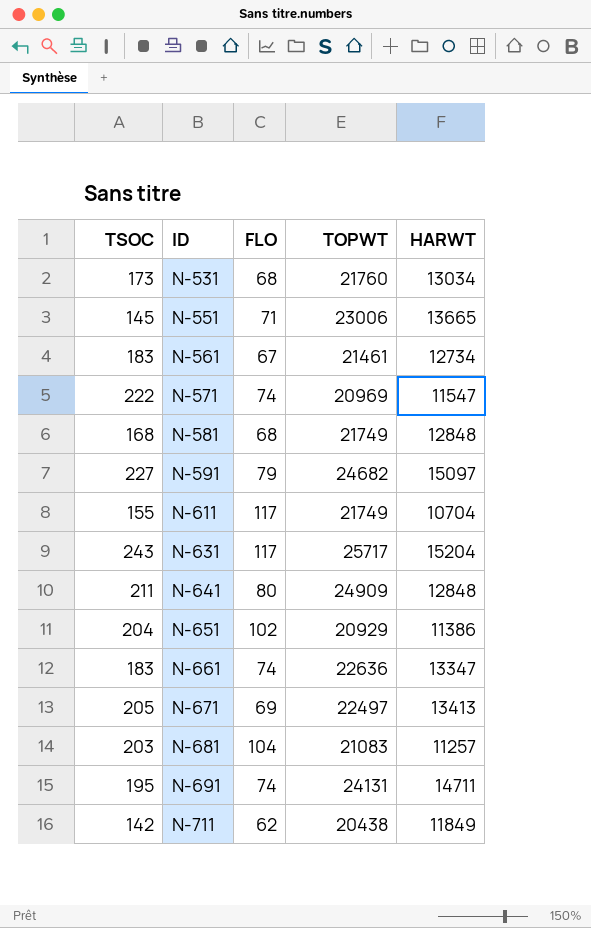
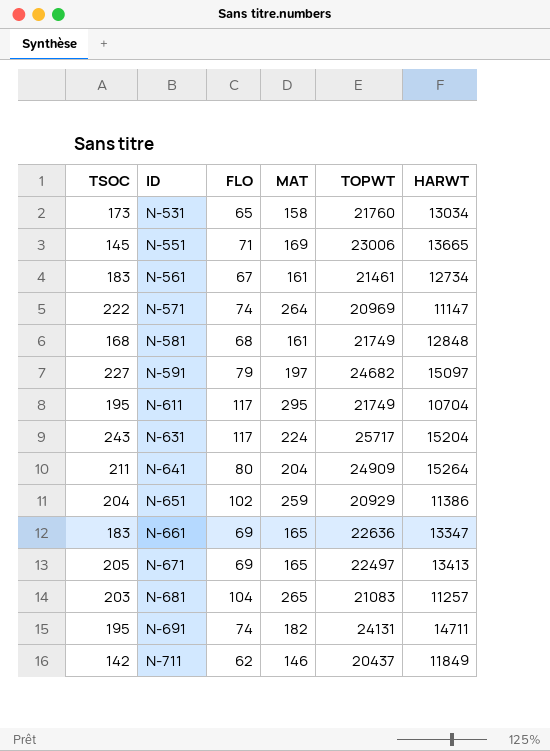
column MAT | position: none -> 4
N-531 | FLO: 68 -> 65
N-571 | HARWT: 11547 -> 11147
N-611 | TSOC: 155 -> 195
N-641 | HARWT: 12848 -> 15264
N-661 | FLO: 74 -> 69
N-711 | TOPWT: 20438 -> 20437

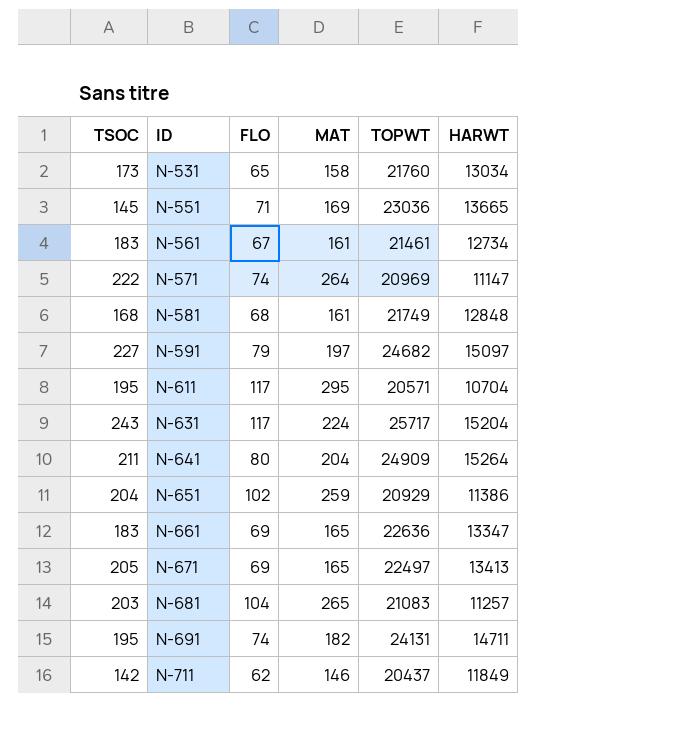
N-551 | TOPWT: 23006 -> 23036
N-611 | TOPWT: 21749 -> 20571

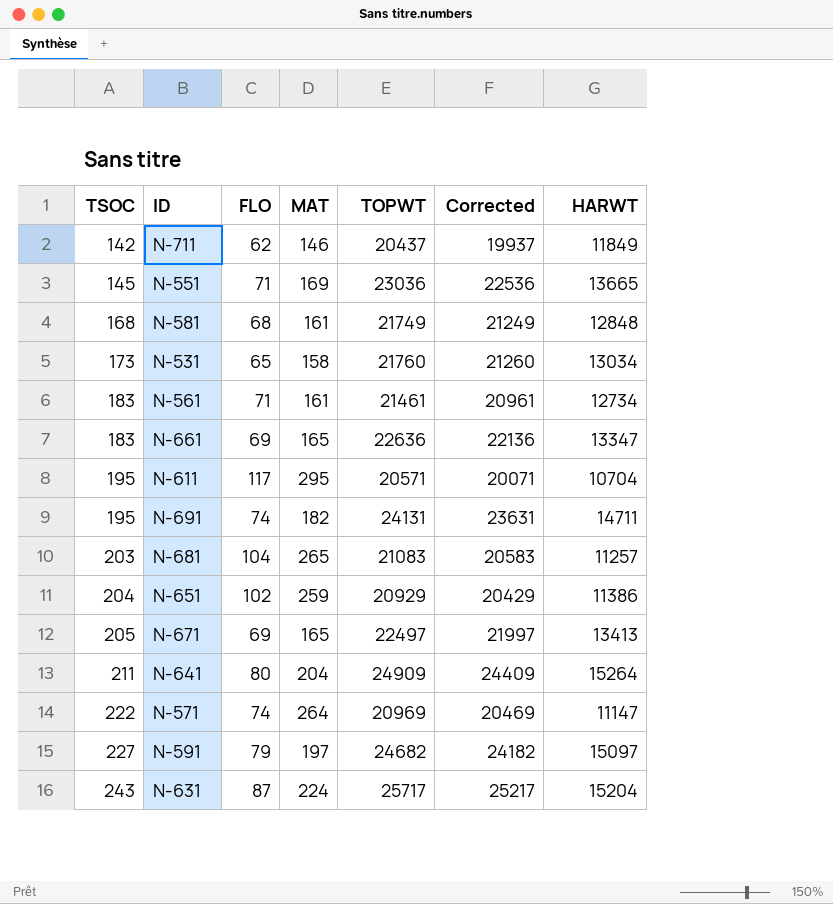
row order: ID ascending -> TSOC ascending
column Corrected | formula: none -> [TOPWT] - 500
N-561 | FLO: 67 -> 71
N-631 | FLO: 117 -> 87

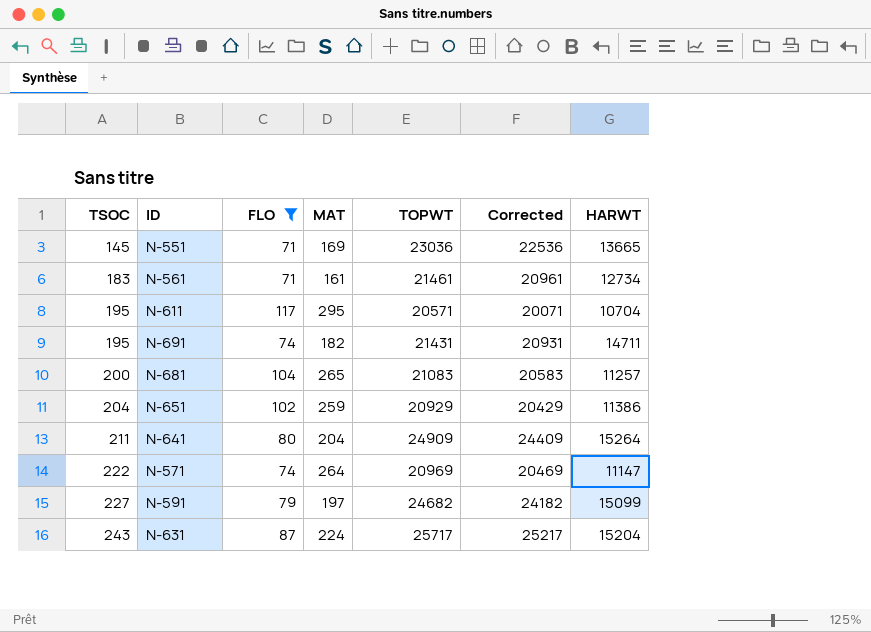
filter: none -> FLO >= 71
N-691 | TOPWT: 24131 -> 21431
N-691 | Corrected: 23631 -> 20931
N-681 | TSOC: 203 -> 200
N-591 | HARWT: 15097 -> 15099

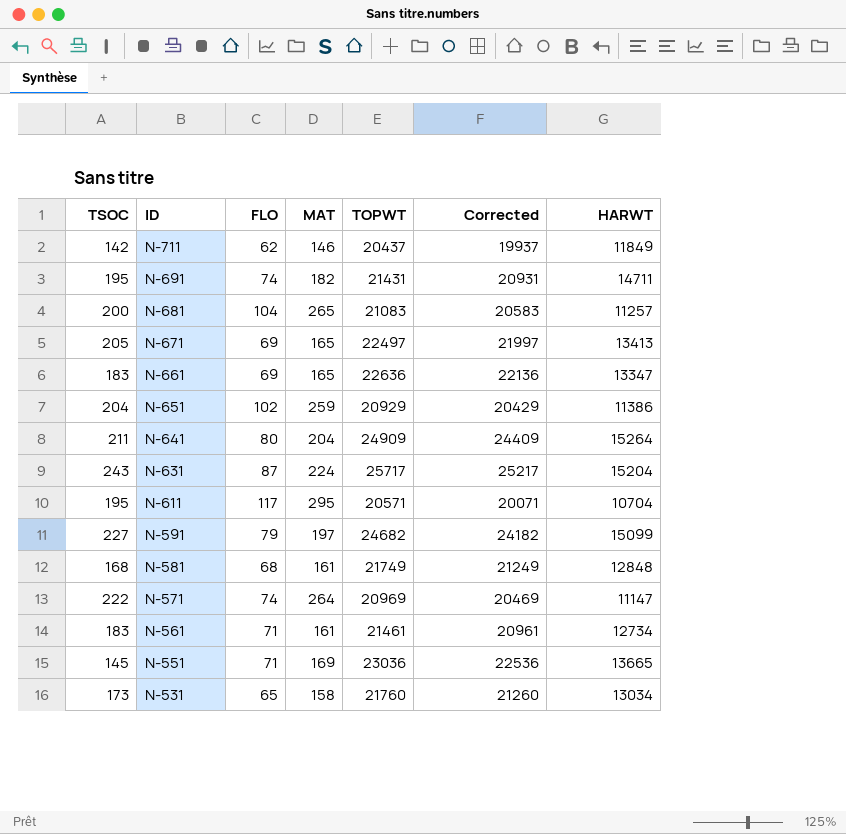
filter: FLO >= 71 -> none
row order: TSOC ascending -> ID descending

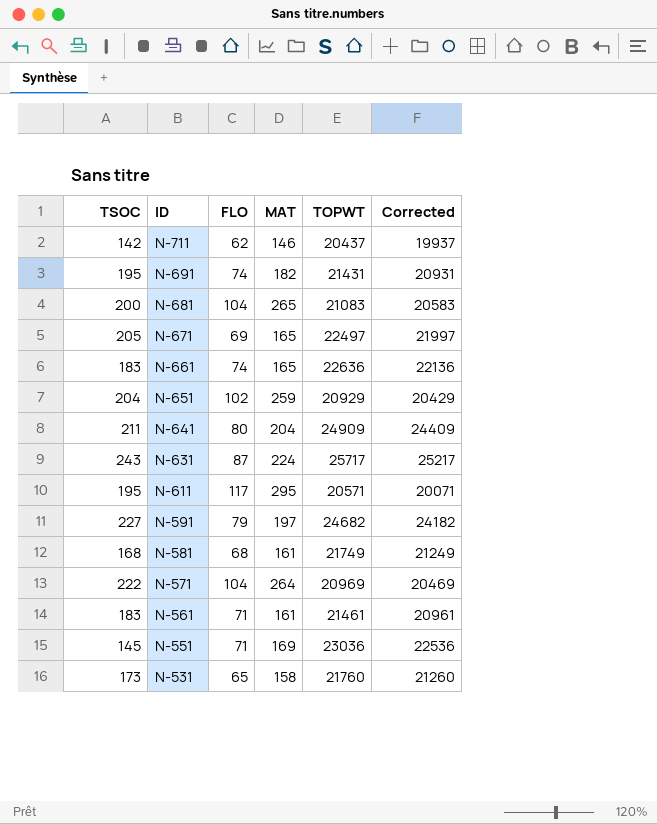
column HARWT | position: 7 -> none
N-661 | FLO: 69 -> 74
N-571 | FLO: 74 -> 104

